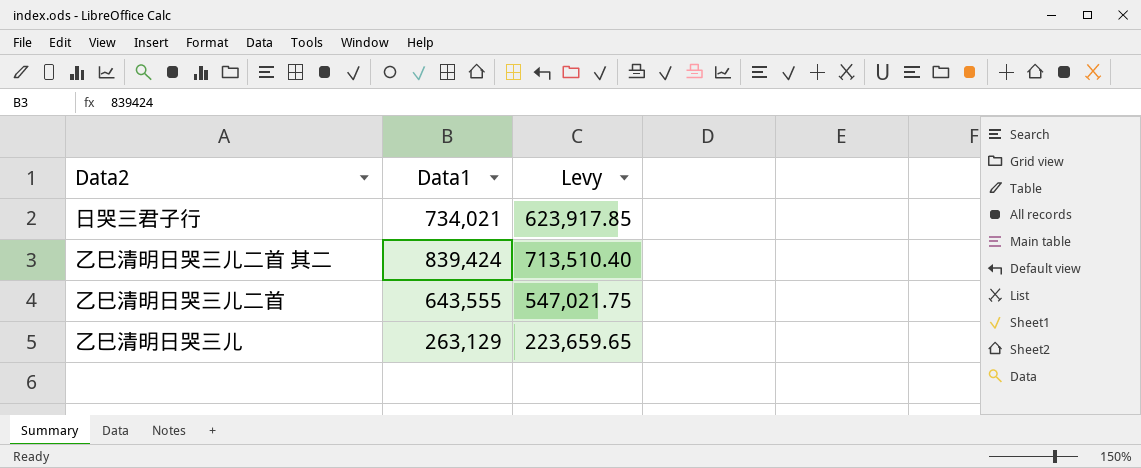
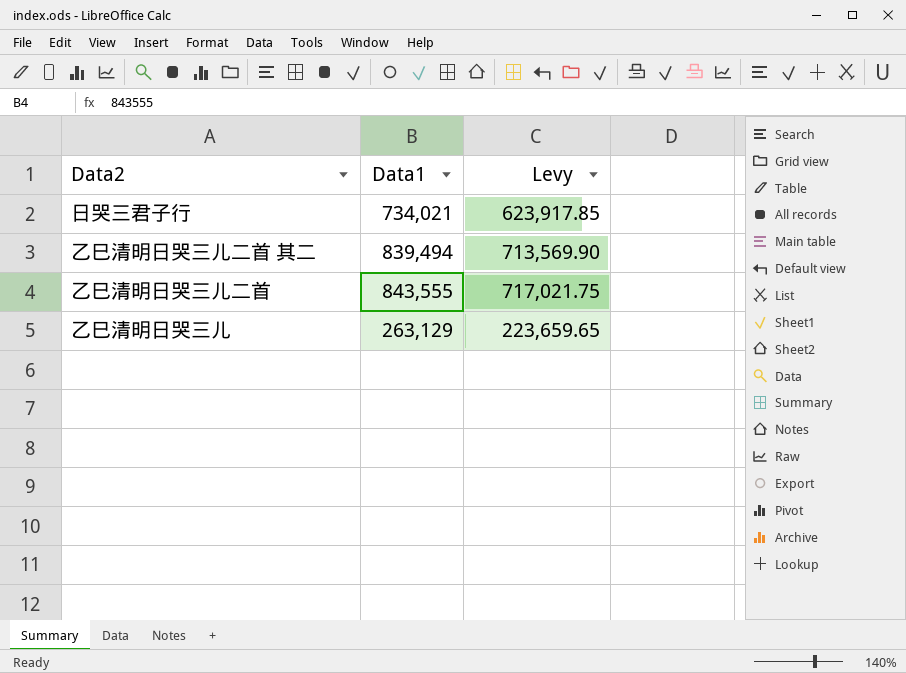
乙巳清明日哭三儿二首 其二 | Data1: 839,424 -> 839,494
乙巳清明日哭三儿二首 其二 | Levy: 713,510.40 -> 713,569.90
乙巳清明日哭三儿二首 | Data1: 643,555 -> 843,555
乙巳清明日哭三儿二首 | Levy: 547,021.75 -> 717,021.75

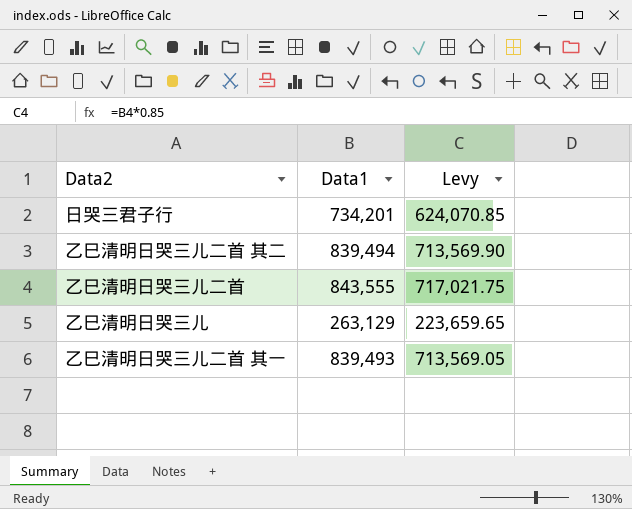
日哭三君子行 | Data1: 734,021 -> 734,201
日哭三君子行 | Levy: 623,917.85 -> 624,070.85
row 乙巳清明日哭三儿二首 其一: none -> 839,493 | 713,569.05

